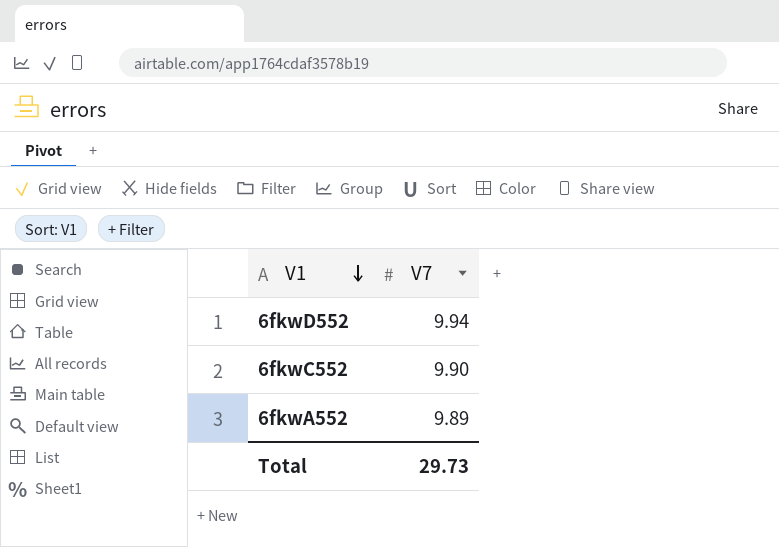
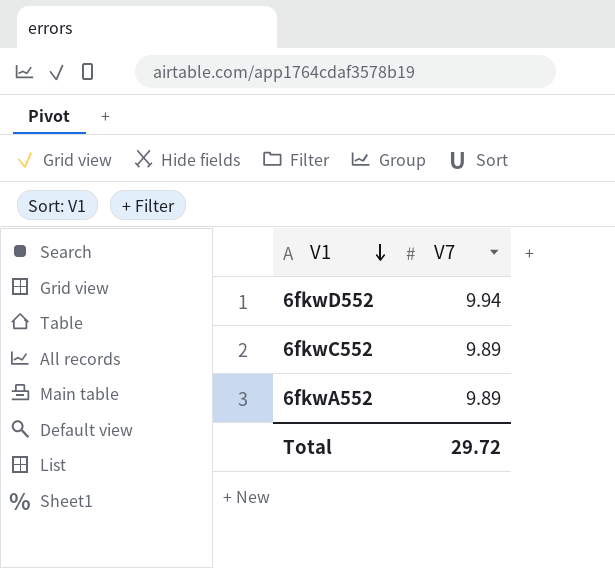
6fkwC552 | V7: 9.90 -> 9.89
Total | V7: 29.73 -> 29.72

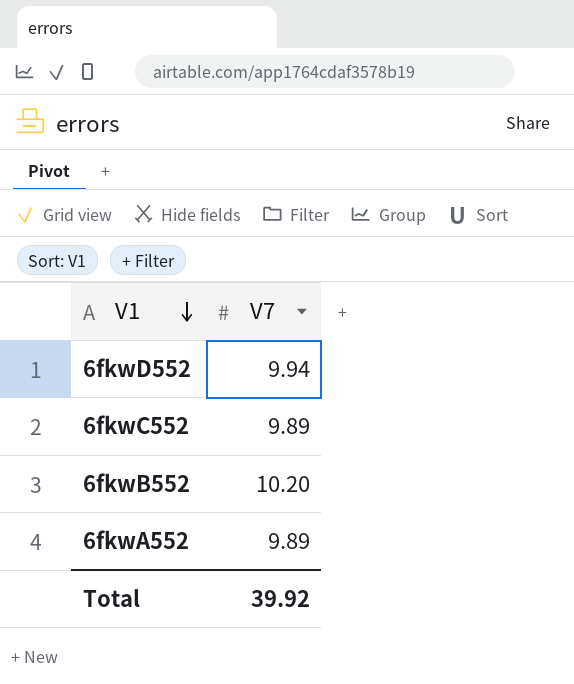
row 6fkwB552: none -> 10.20
Total | V7: 29.72 -> 39.92

